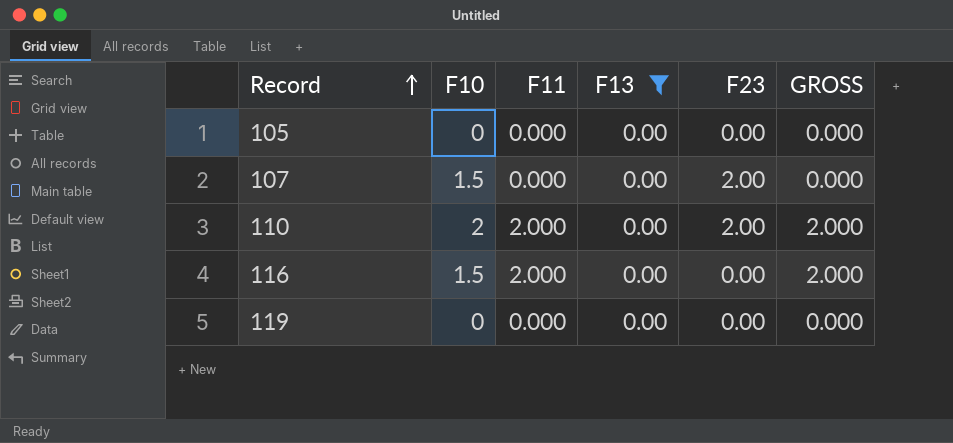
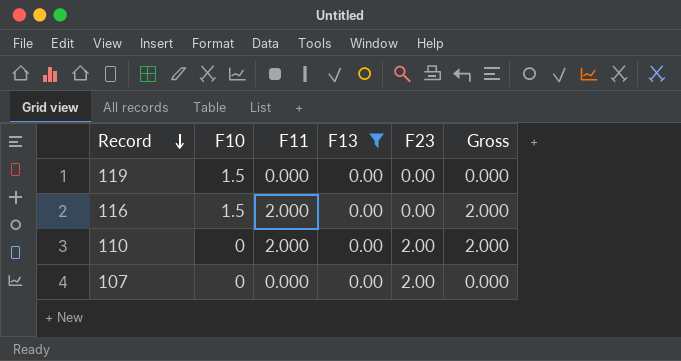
row order: Record ascending -> Record descending
column name: GROSS -> Gross
row 105: 0 | 0.000 | 0.00 | 0.00 | 0.000 -> none
119 | F10: 0 -> 1.5
110 | F10: 2 -> 0
107 | F10: 1.5 -> 0

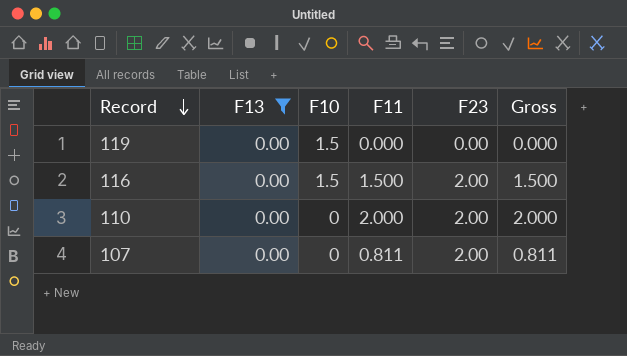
column F13 | position: 4 -> 2
116 | F11: 2.000 -> 1.500
116 | F23: 0.00 -> 2.00
116 | Gross: 2.000 -> 1.500
107 | F11: 0.000 -> 0.811
107 | Gross: 0.000 -> 0.811

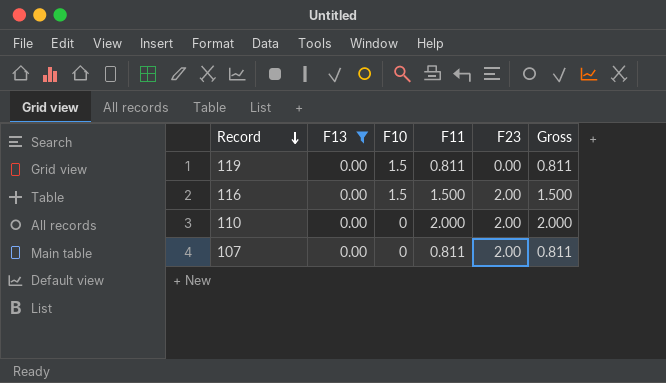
119 | F11: 0.000 -> 0.811
119 | Gross: 0.000 -> 0.811

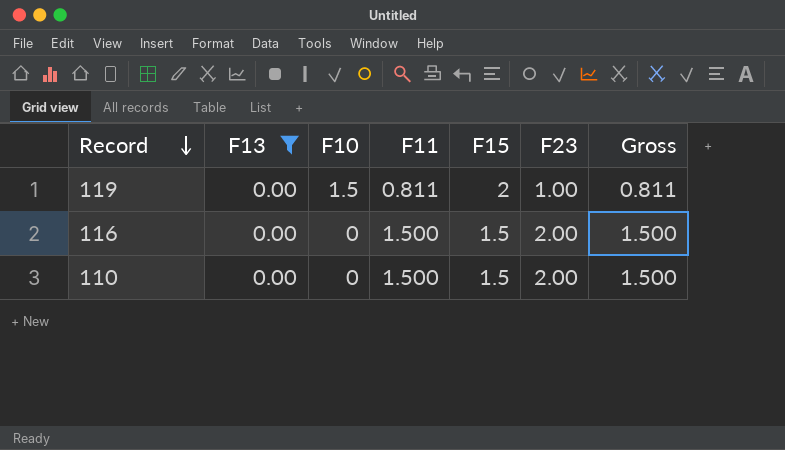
column F15 | position: none -> 5
row 107: 0.00 | 0 | 0.811 | 2.00 | 0.811 -> none
119 | F23: 0.00 -> 1.00
116 | F10: 1.5 -> 0
110 | F11: 2.000 -> 1.500
110 | Gross: 2.000 -> 1.500

